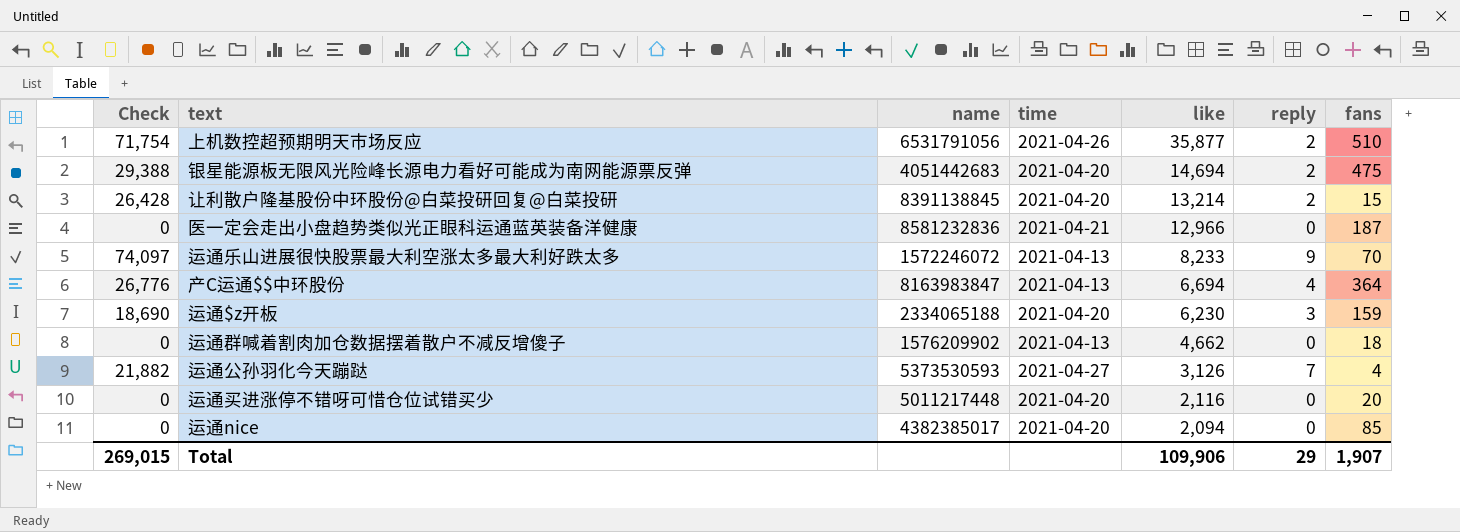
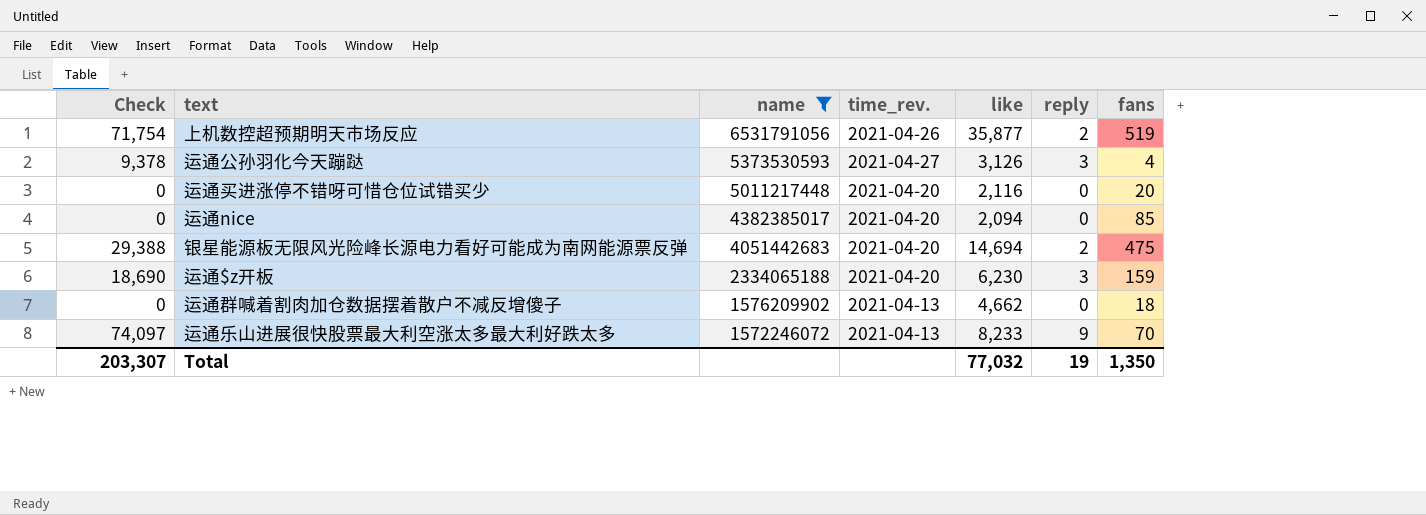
filter: none -> name <= 6531791056
row order: like descending -> name descending
column name: time -> time_rev.
上机数控超预期明天市场反应 | fans: 510 -> 519
运通公孙羽化今天蹦跶 | Check: 21,882 -> 9,378
运通公孙羽化今天蹦跶 | reply: 7 -> 3
Total | Check: 269,015 -> 203,307
Total | like: 109,906 -> 77,032
Total | reply: 29 -> 19
Total | fans: 1,907 -> 1,350

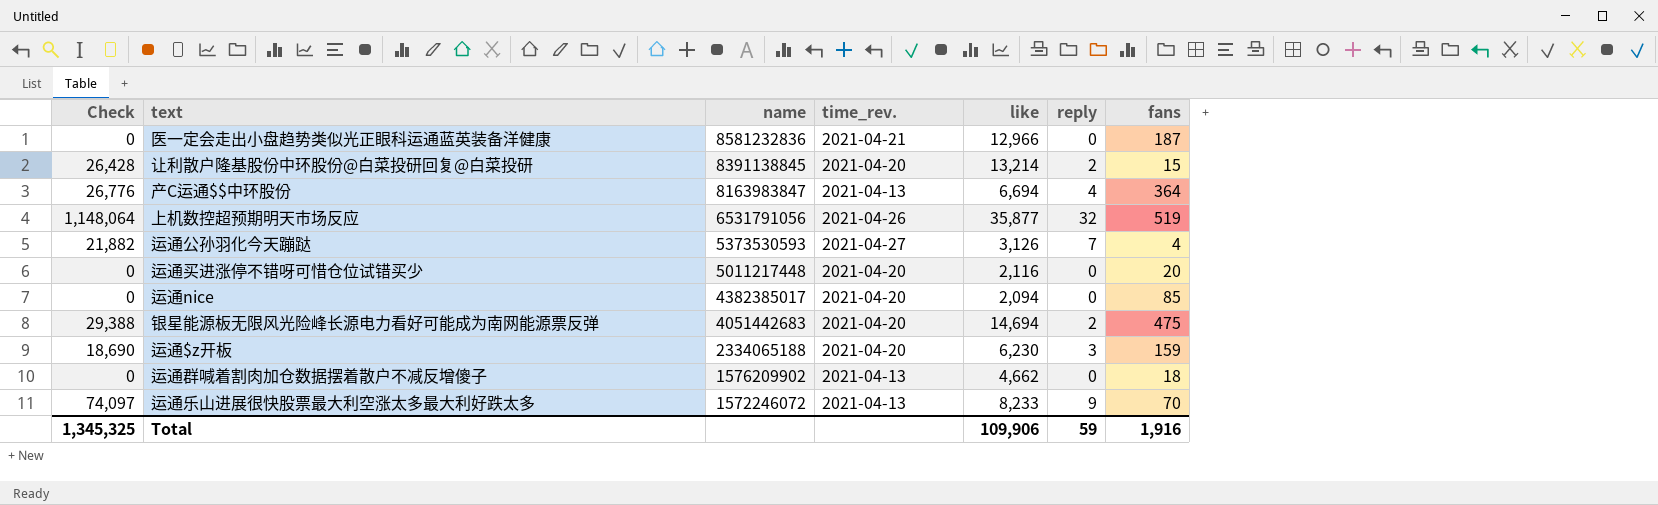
filter: name <= 6531791056 -> none
上机数控超预期明天市场反应 | Check: 71,754 -> 1,148,064
上机数控超预期明天市场反应 | reply: 2 -> 32
运通公孙羽化今天蹦跶 | Check: 9,378 -> 21,882
运通公孙羽化今天蹦跶 | reply: 3 -> 7
Total | Check: 203,307 -> 1,345,325
Total | like: 77,032 -> 109,906
Total | reply: 19 -> 59
Total | fans: 1,350 -> 1,916

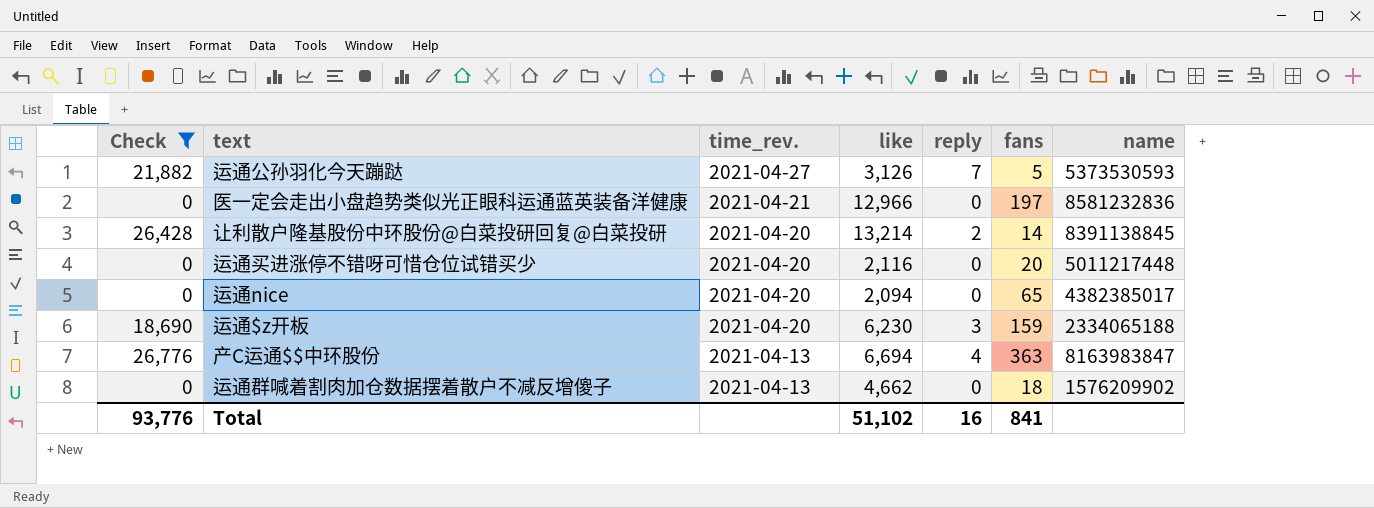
filter: none -> Check <= 26,776
row order: name descending -> time_rev. descending
column name | position: 3 -> 7
运通公孙羽化今天蹦跶 | fans: 4 -> 5
医一定会走出小盘趋势类似光正眼科运通蓝英装备洋健康 | fans: 187 -> 197
让利散户隆基股份中环股份@白菜投研回复@白菜投研 | fans: 15 -> 14
运通nice | fans: 85 -> 65
产C运通$$中环股份 | fans: 364 -> 363
Total | Check: 1,345,325 -> 93,776
Total | like: 109,906 -> 51,102
Total | reply: 59 -> 16
Total | fans: 1,916 -> 841

